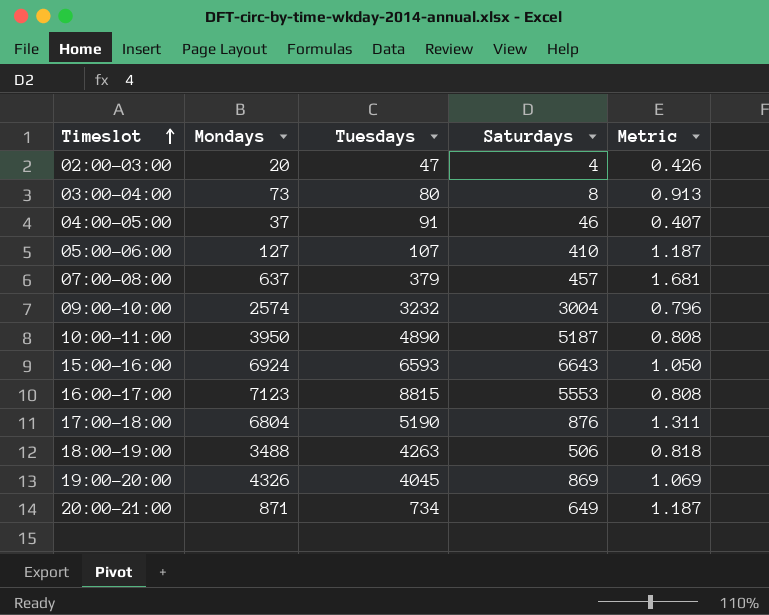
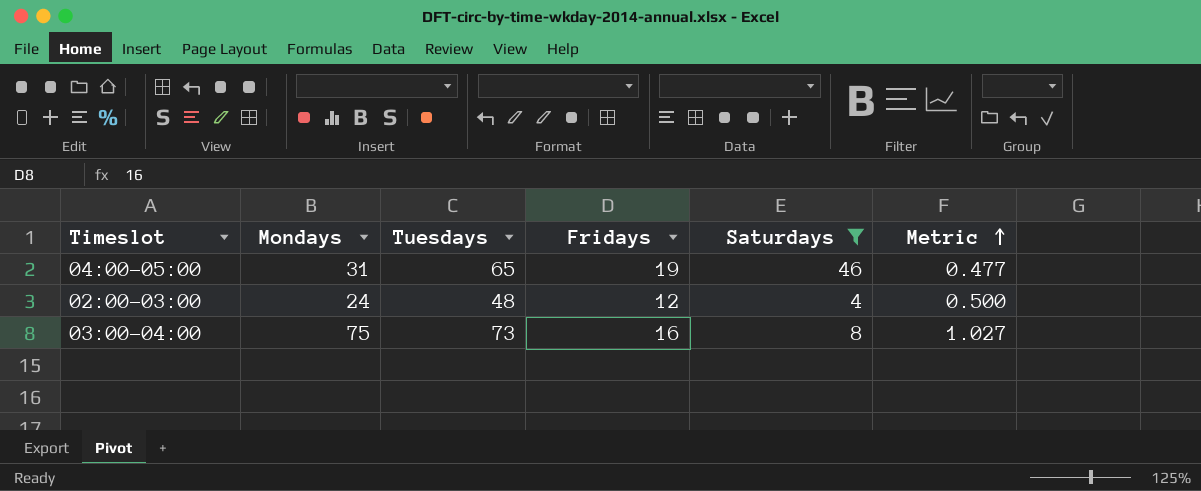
filter: none -> Saturdays <= 46
row order: Timeslot ascending -> Metric ascending
column Fridays | position: none -> 4
04:00-05:00 | Mondays: 37 -> 31
04:00-05:00 | Tuesdays: 91 -> 65
04:00-05:00 | Metric: 0.407 -> 0.477
02:00-03:00 | Mondays: 20 -> 24
02:00-03:00 | Tuesdays: 47 -> 48
02:00-03:00 | Metric: 0.426 -> 0.500
03:00-04:00 | Mondays: 73 -> 75
03:00-04:00 | Tuesdays: 80 -> 73
03:00-04:00 | Metric: 0.913 -> 1.027

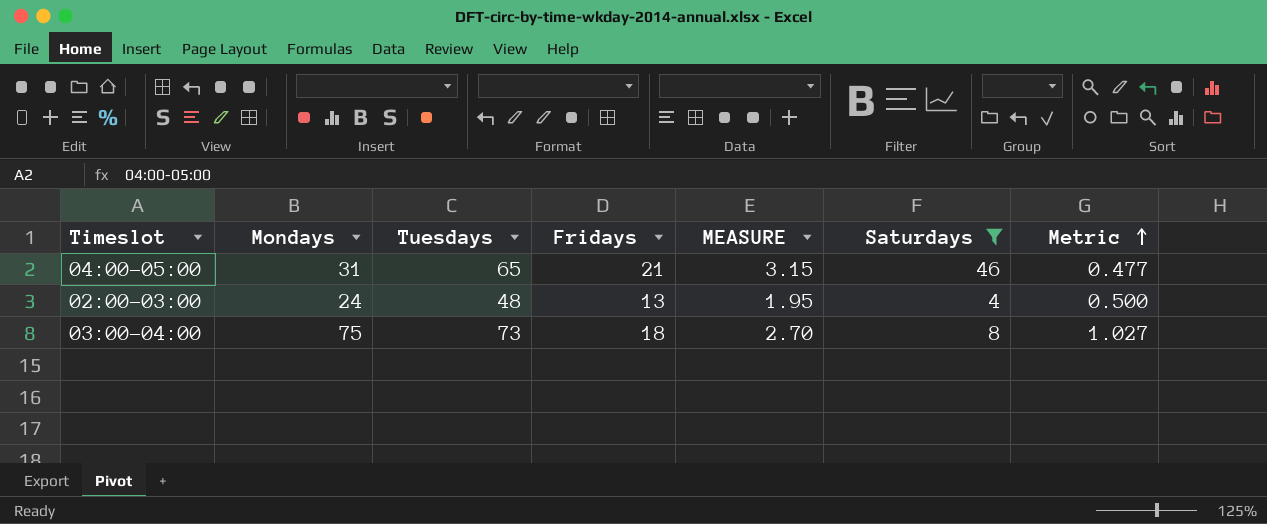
column MEASURE | formula: none -> [Fridays] * 0.15
04:00-05:00 | Fridays: 19 -> 21
02:00-03:00 | Fridays: 12 -> 13
03:00-04:00 | Fridays: 16 -> 18

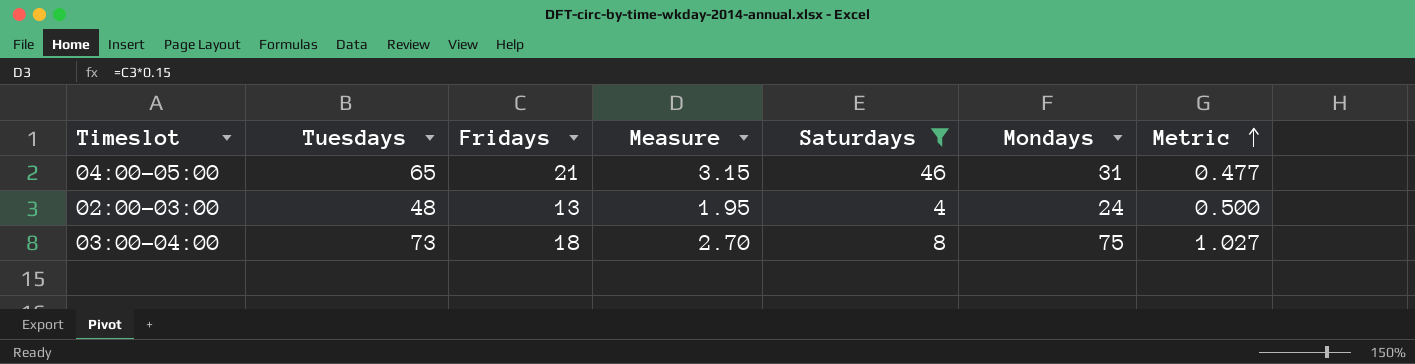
column name: MEASURE -> Measure
column Mondays | position: 2 -> 6

